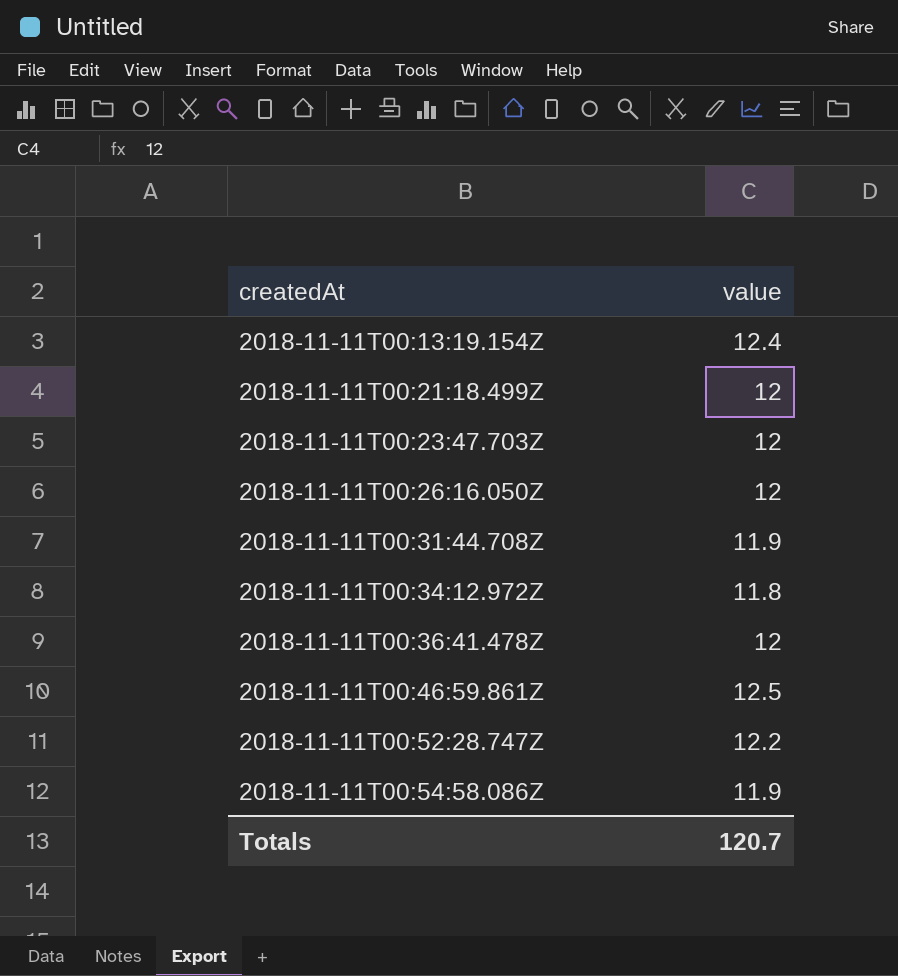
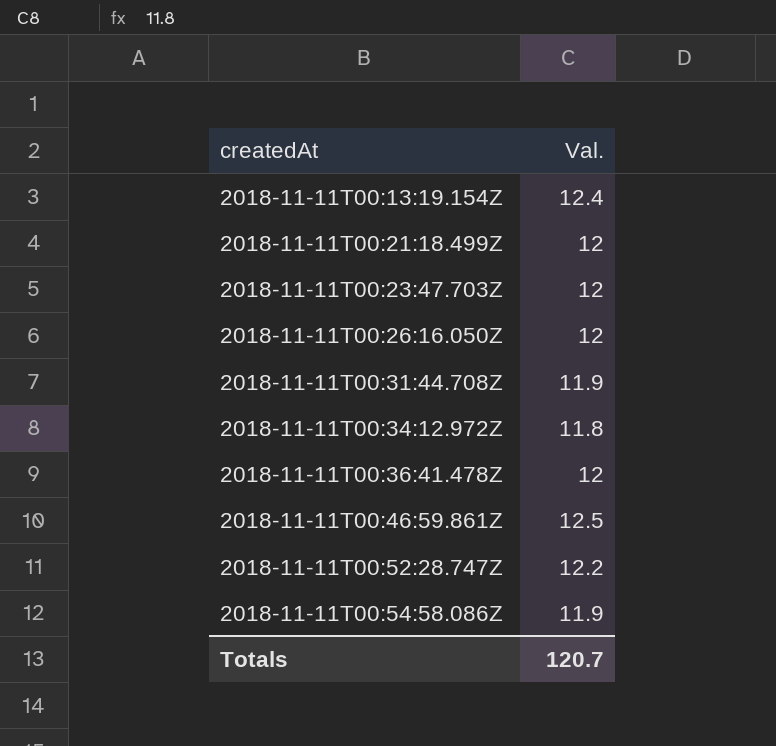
column name: value -> Val.

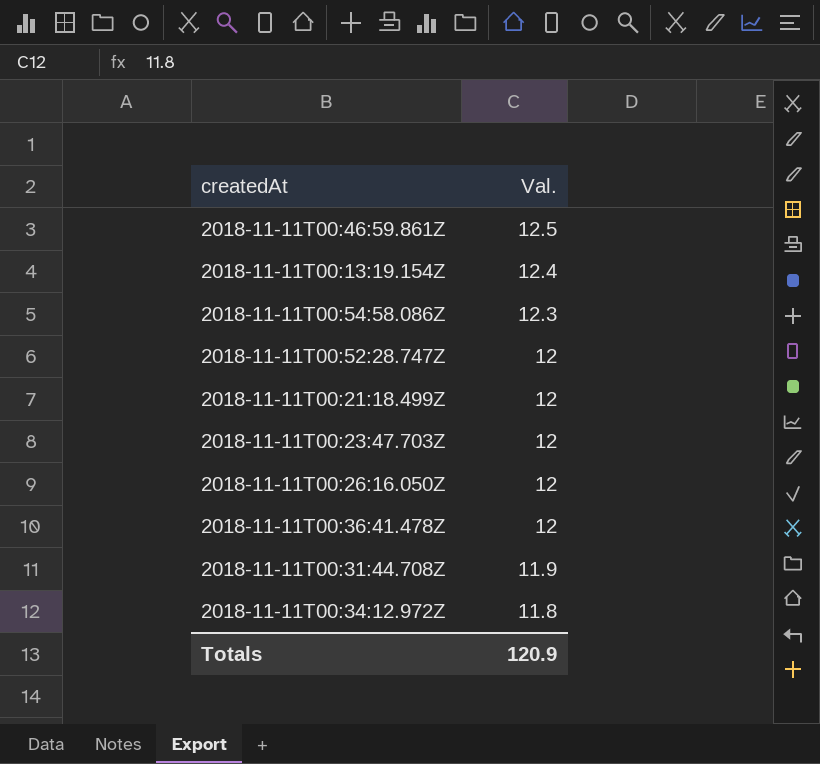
row order: createdAt ascending -> Val. descending
2018-11-11T00:54:58.086Z | Val.: 11.9 -> 12.3
2018-11-11T00:52:28.747Z | Val.: 12.2 -> 12
Totals | Val.: 120.7 -> 120.9

